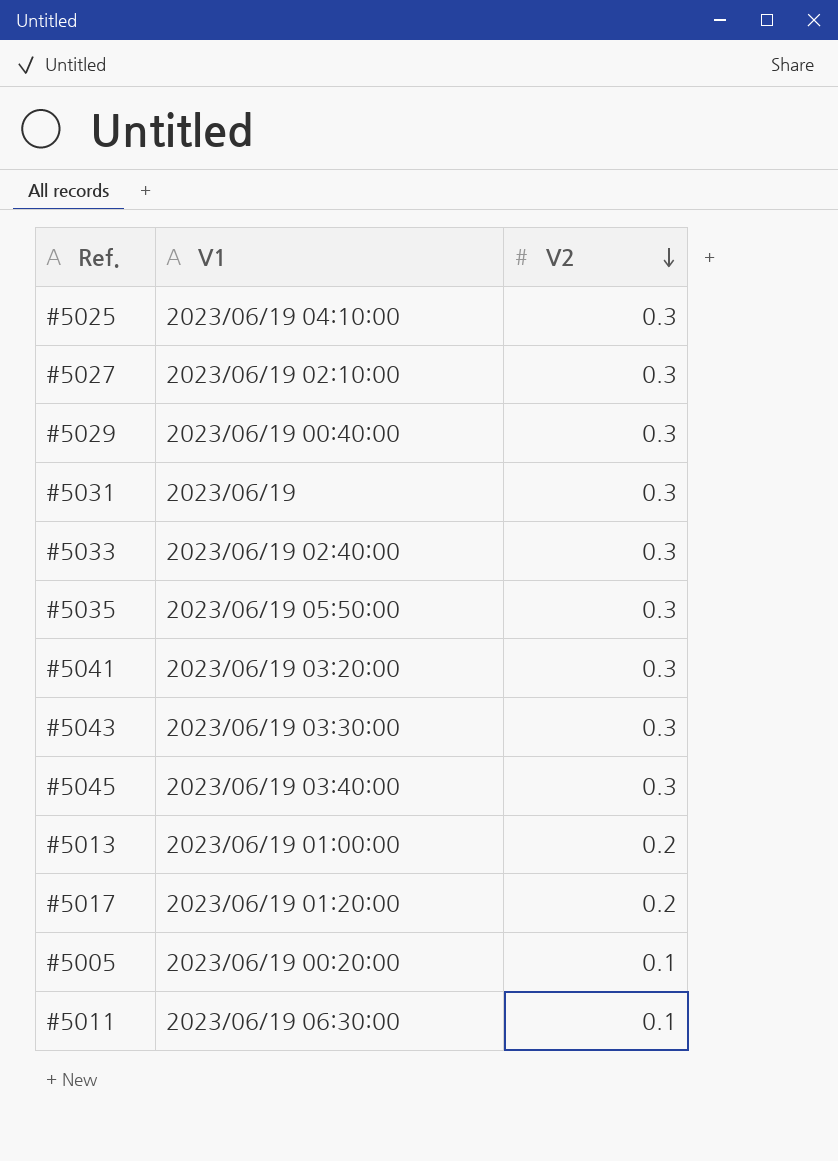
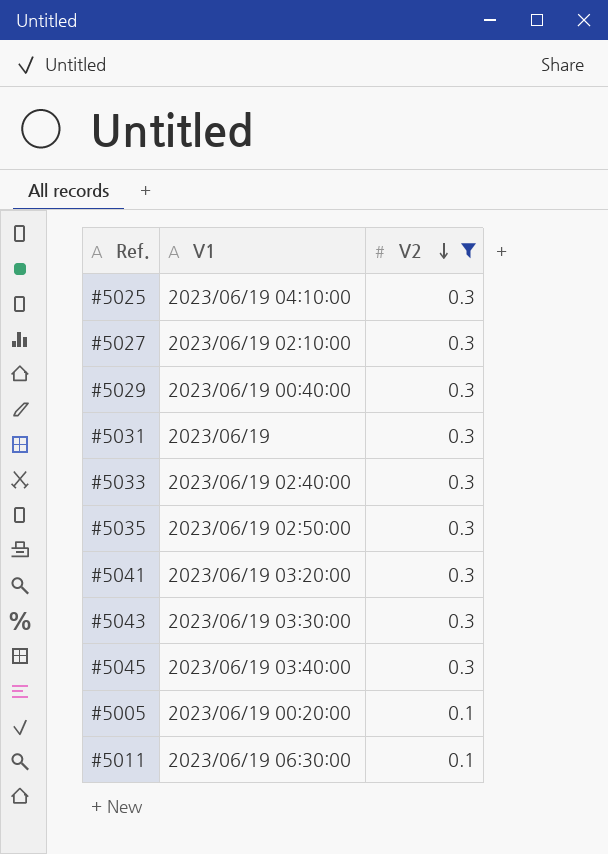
filter: none -> V2 != 0.2
#5035 | V1: 2023/06/19 05:50:00 -> 2023/06/19 02:50:00

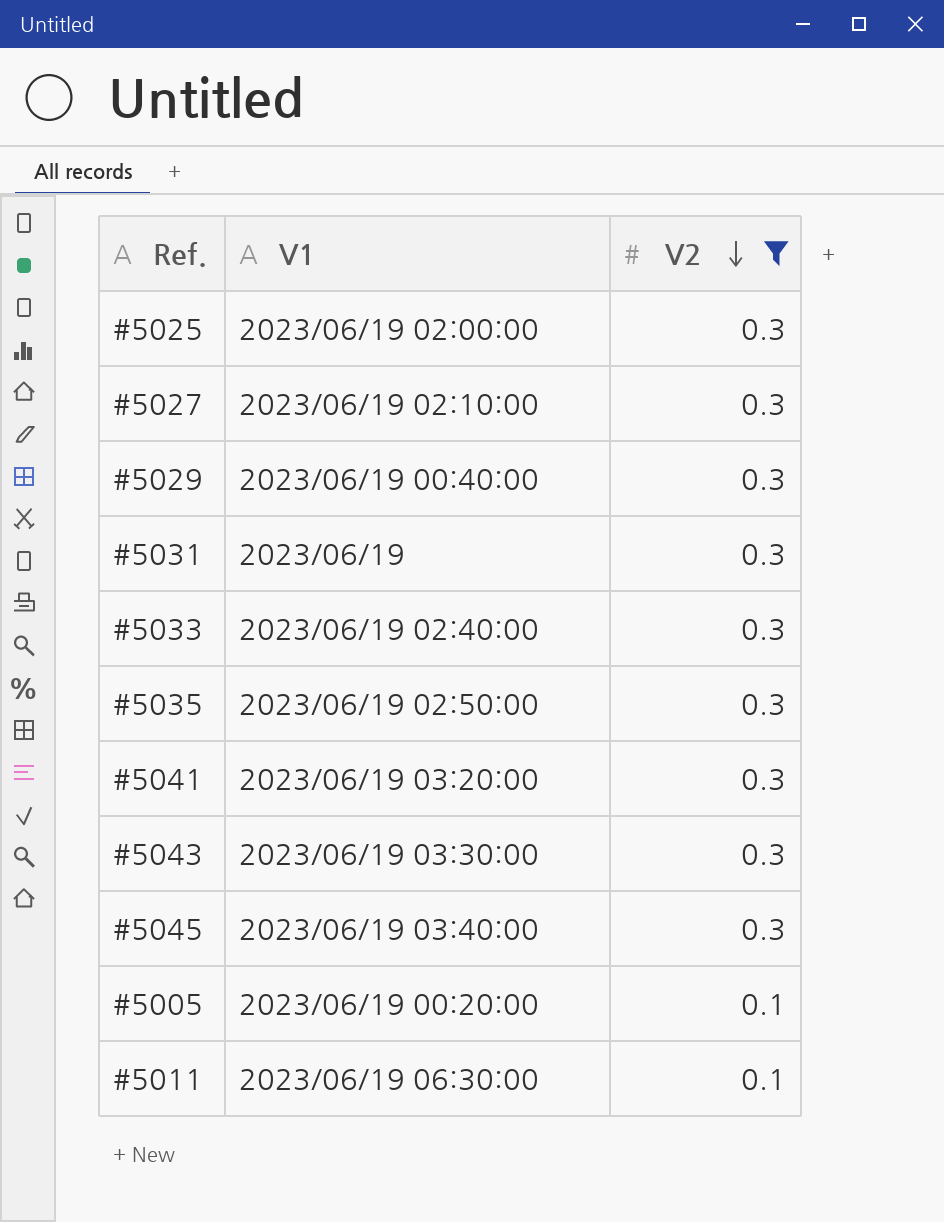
#5025 | V1: 2023/06/19 04:10:00 -> 2023/06/19 02:00:00

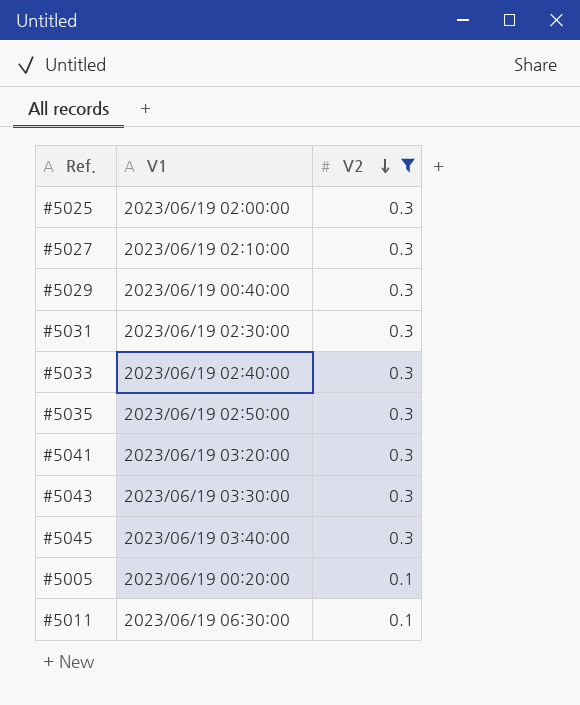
#5031 | V1: 2023/06/19 -> 2023/06/19 02:30:00

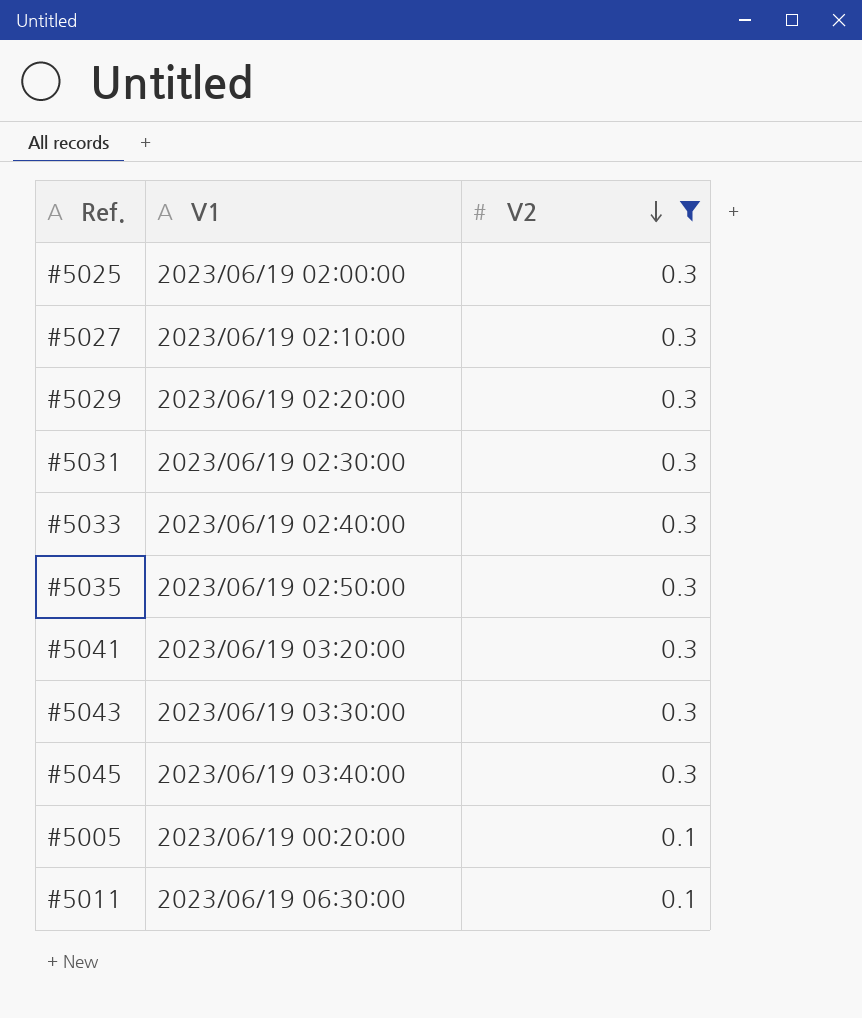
#5029 | V1: 2023/06/19 00:40:00 -> 2023/06/19 02:20:00

